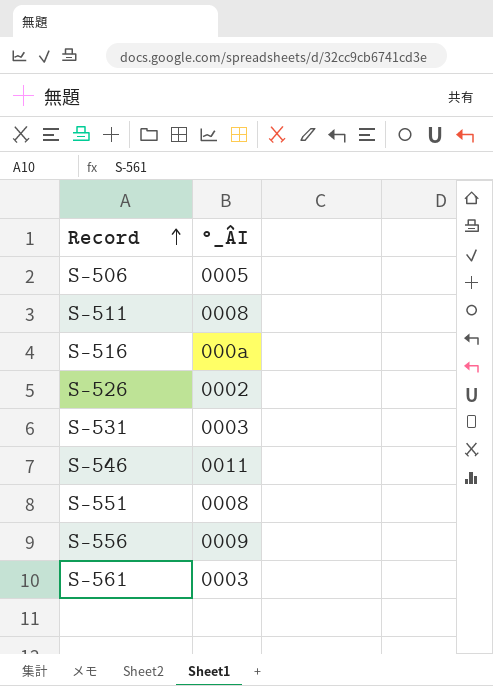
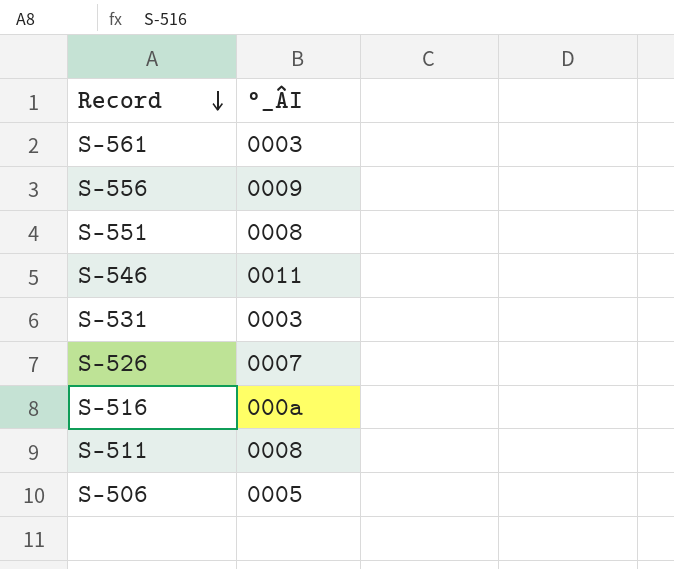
row order: Record ascending -> Record descending
S-526 | °_ÂI: 0002 -> 0007

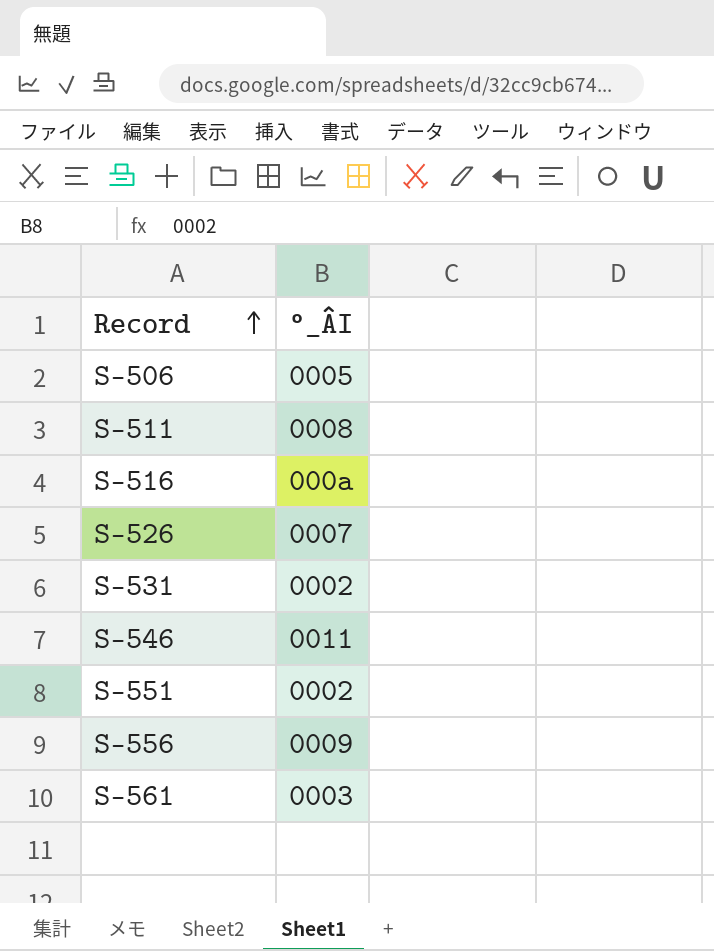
row order: Record descending -> Record ascending
S-531 | °_ÂI: 0003 -> 0002
S-551 | °_ÂI: 0008 -> 0002

